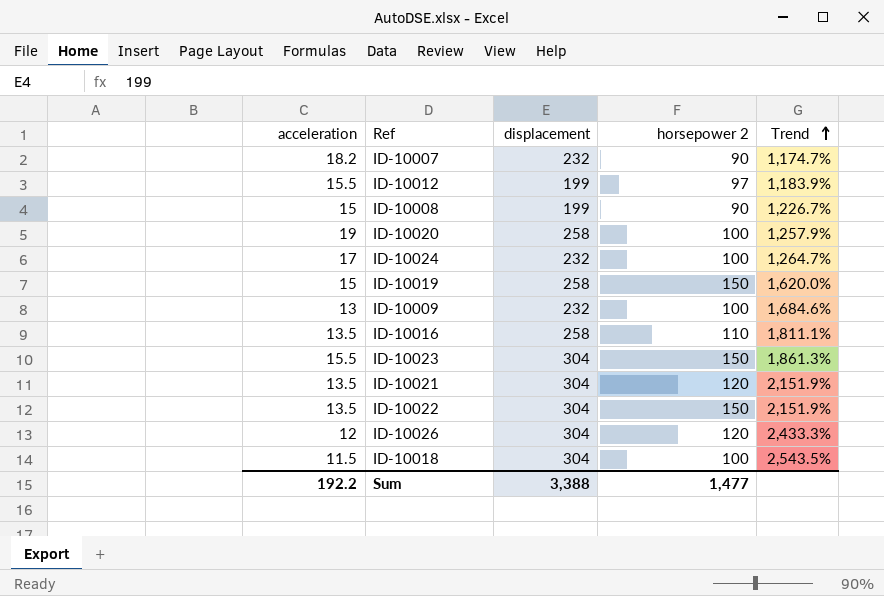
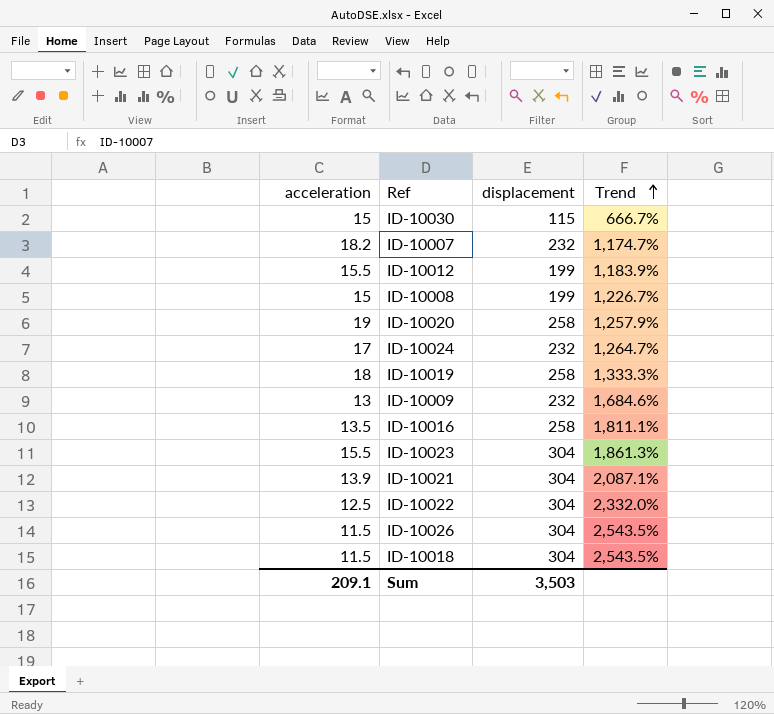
column horsepower 2 | position: 4 -> none
row ID-10030: none -> 15 | 115 | 666.7%
ID-10019 | acceleration: 15 -> 18
ID-10019 | Trend: 1,620.0% -> 1,333.3%
ID-10021 | acceleration: 13.5 -> 13.9
ID-10021 | Trend: 2,151.9% -> 2,087.1%
ID-10022 | acceleration: 13.5 -> 12.5
ID-10022 | Trend: 2,151.9% -> 2,332.0%
ID-10026 | acceleration: 12 -> 11.5
ID-10026 | Trend: 2,433.3% -> 2,543.5%
Sum | acceleration: 192.2 -> 209.1
Sum | displacement: 3,388 -> 3,503

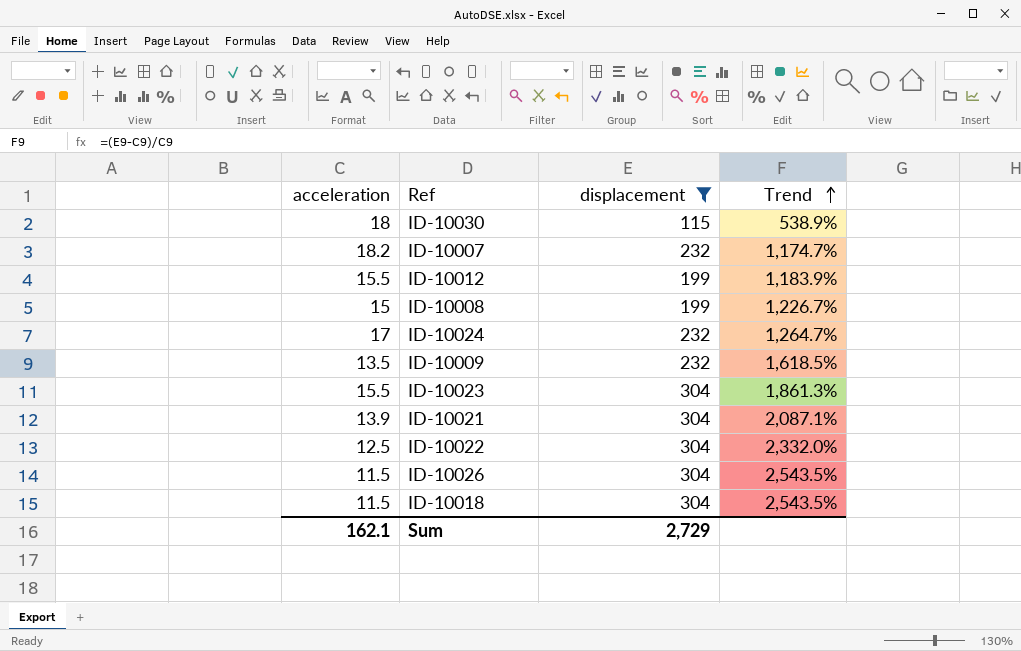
filter: none -> displacement != 258
ID-10030 | acceleration: 15 -> 18
ID-10030 | Trend: 666.7% -> 538.9%
ID-10009 | acceleration: 13 -> 13.5
ID-10009 | Trend: 1,684.6% -> 1,618.5%
Sum | acceleration: 209.1 -> 162.1
Sum | displacement: 3,503 -> 2,729

